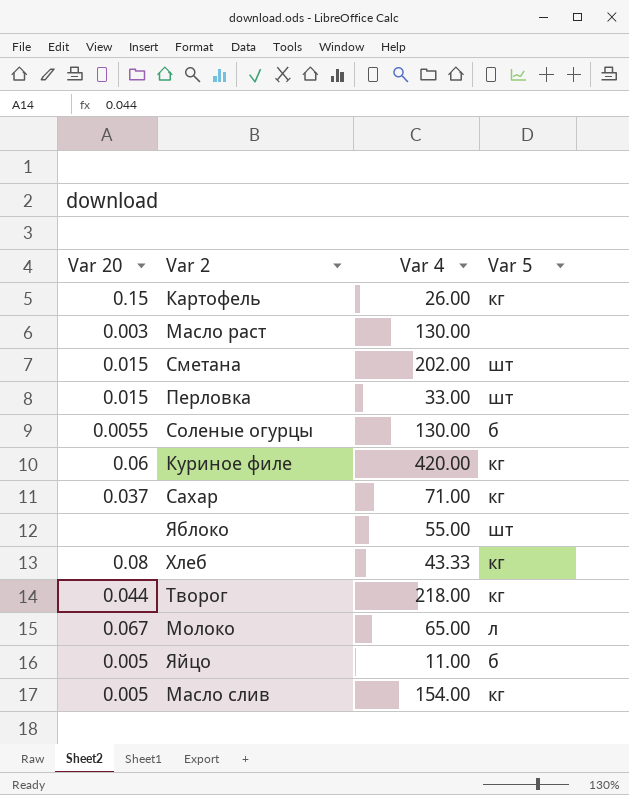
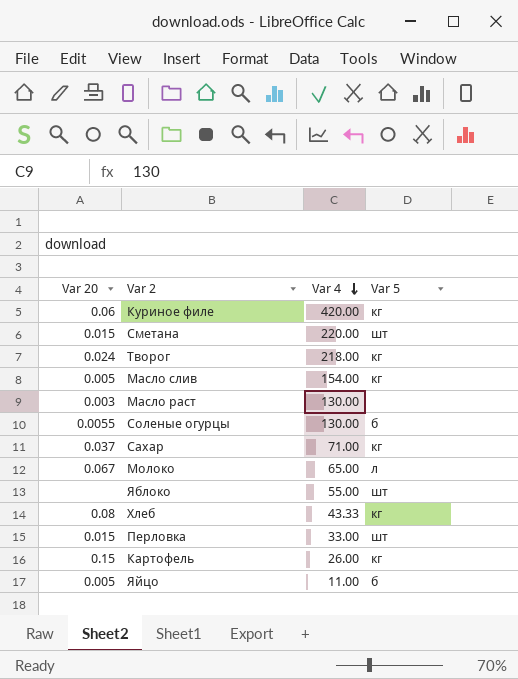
row order: none -> Var 4 descending
Сметана | Var 4: 202.00 -> 220.00
Творог | Var 20: 0.044 -> 0.024

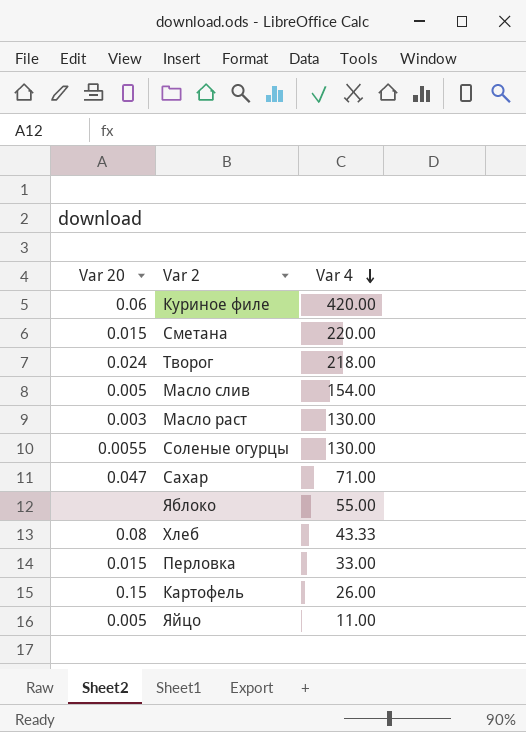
column Var 5 | position: 4 -> none
row Молоко: 0.067 | 65.00 | л -> none
Сахар | Var 20: 0.037 -> 0.047

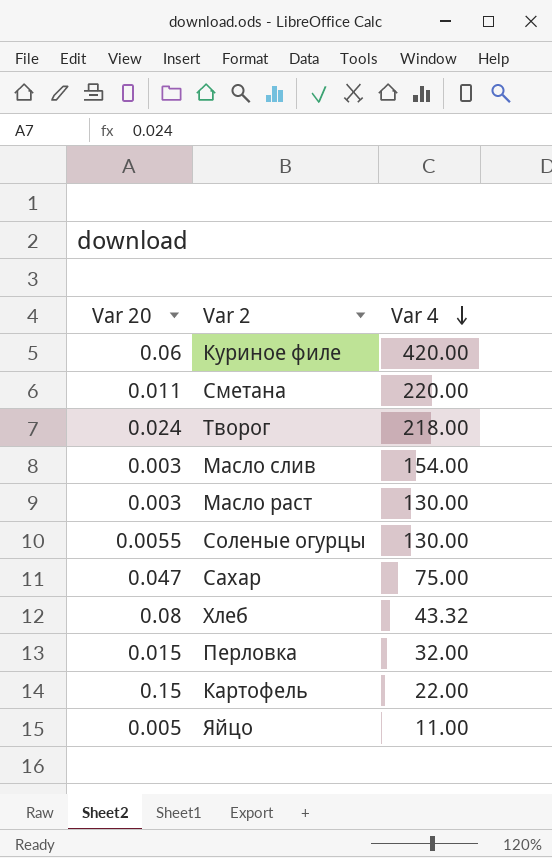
row Яблоко: none | 55.00 -> none
Сметана | Var 20: 0.015 -> 0.011
Масло слив | Var 20: 0.005 -> 0.003
Сахар | Var 4: 71.00 -> 75.00
Хлеб | Var 4: 43.33 -> 43.32
Перловка | Var 4: 33.00 -> 32.00
Картофель | Var 4: 26.00 -> 22.00

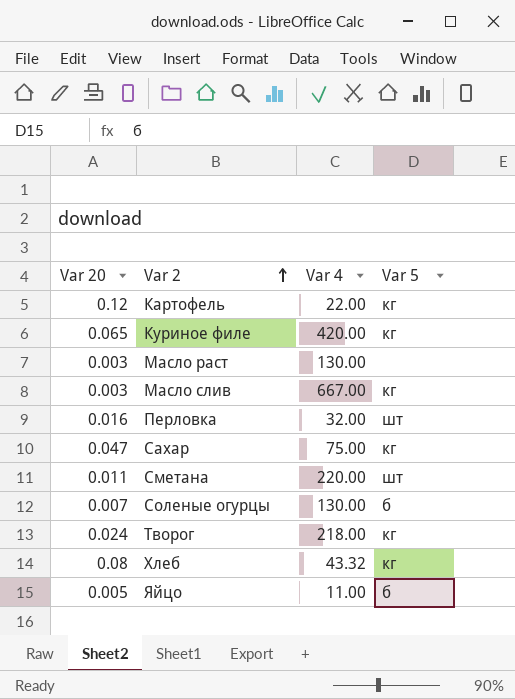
row order: Var 4 descending -> Var 2 ascending
column Var 5 | position: none -> 4
Картофель | Var 20: 0.15 -> 0.12
Куриное филе | Var 20: 0.06 -> 0.065
Масло слив | Var 4: 154.00 -> 667.00
Перловка | Var 20: 0.015 -> 0.016
Соленые огурцы | Var 20: 0.0055 -> 0.007

